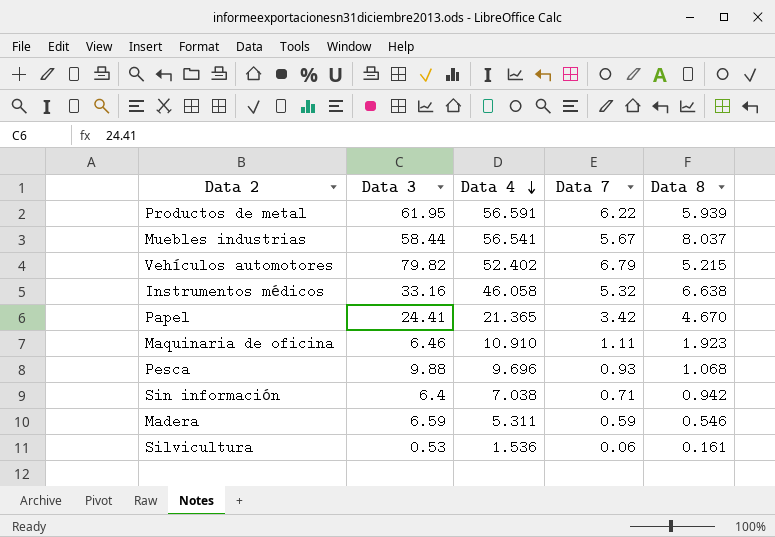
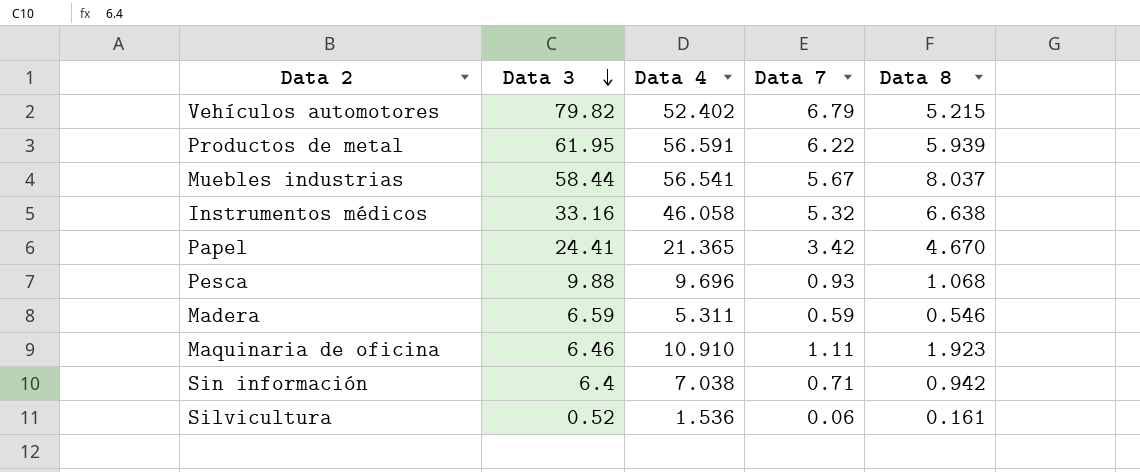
row order: Data 4 descending -> Data 3 descending
Silvicultura | Data 3: 0.53 -> 0.52

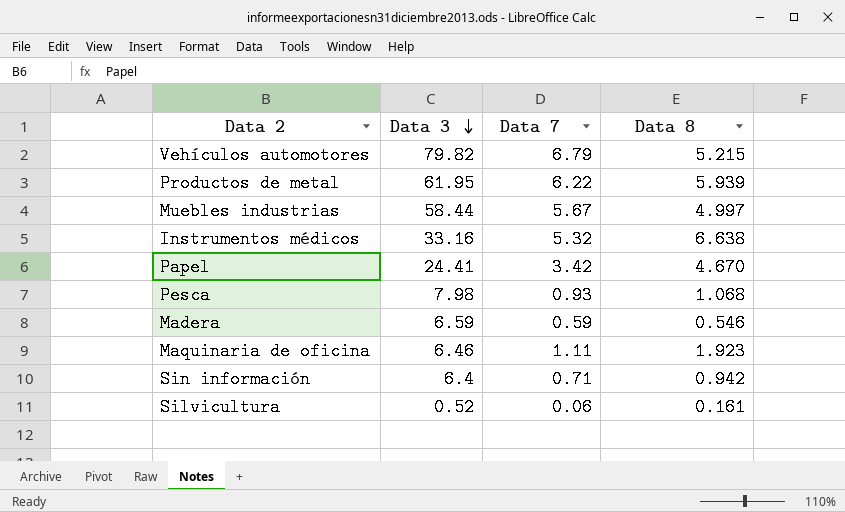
column Data 4 | position: 3 -> none
Muebles industrias | Data 8: 8.037 -> 4.997
Pesca | Data 3: 9.88 -> 7.98

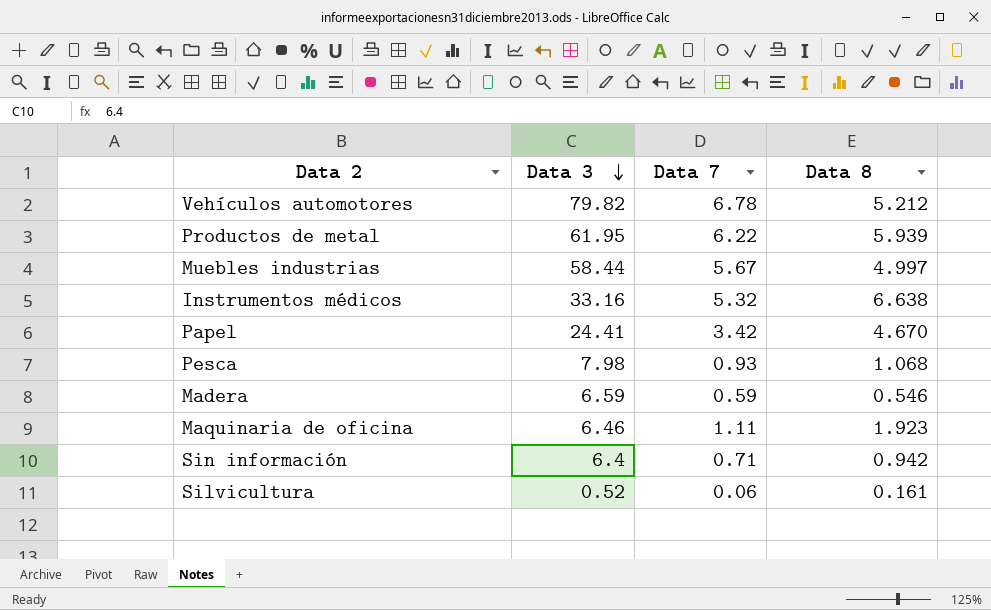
Vehículos automotores | Data 7: 6.79 -> 6.78
Vehículos automotores | Data 8: 5.215 -> 5.212

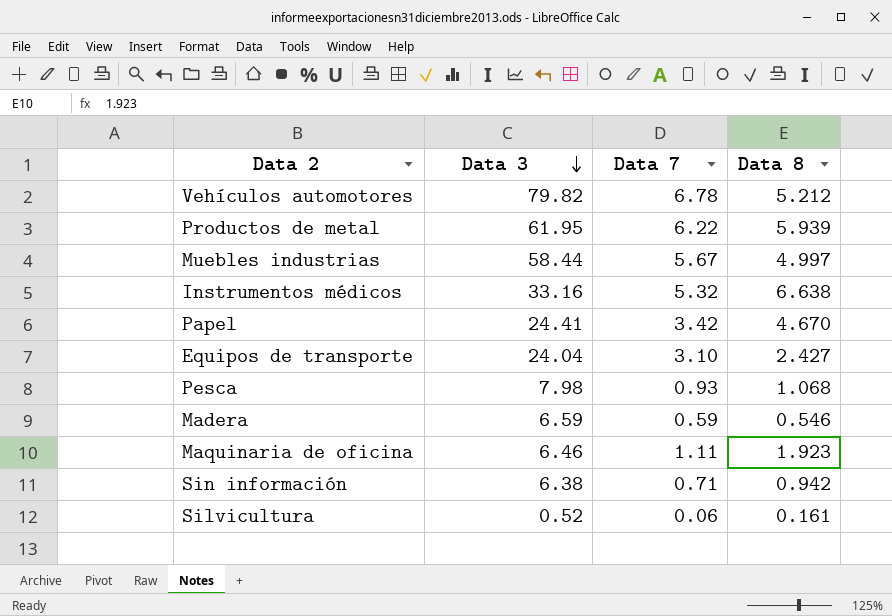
row Equipos de transporte: none -> 24.04 | 3.10 | 2.427
Sin información | Data 3: 6.4 -> 6.38

